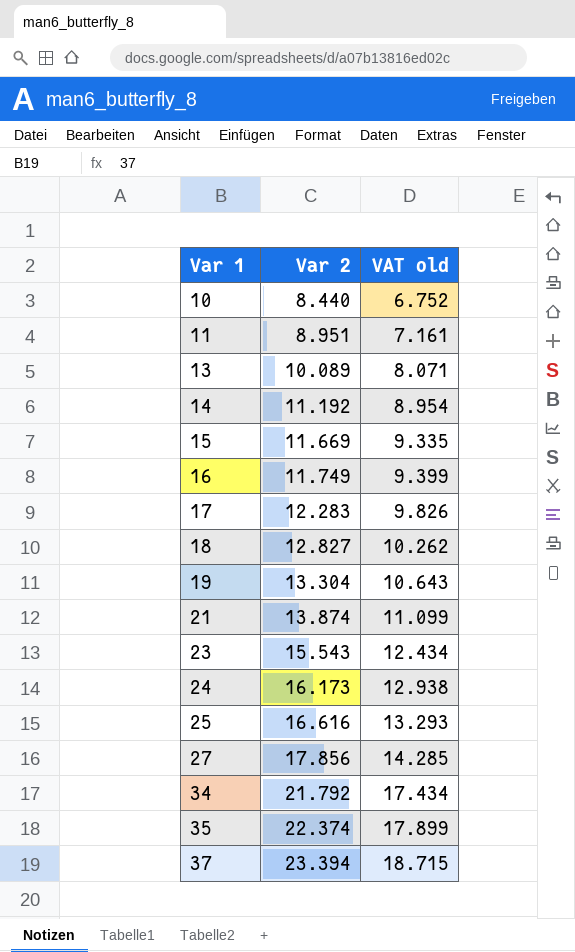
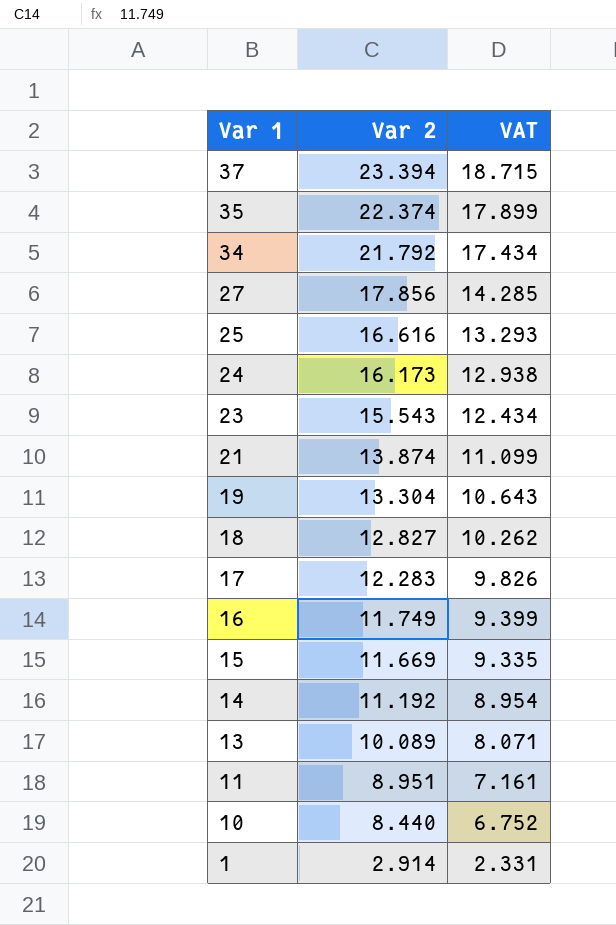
row order: Var 1 ascending -> Var 1 descending
column name: VAT old -> VAT
row 1: none -> 2.914 | 2.331

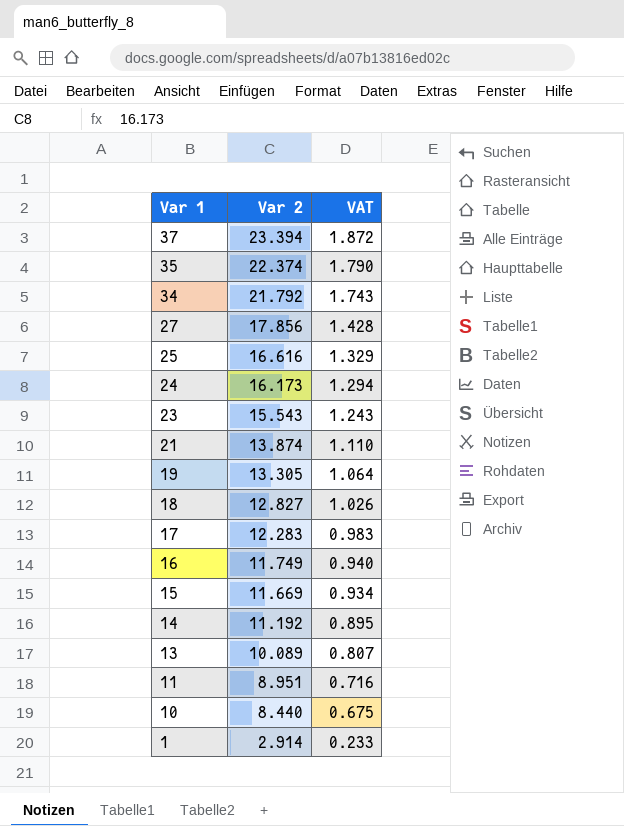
column VAT | formula: [Var 2] * 0.8 -> [Var 2] * 0.08
19 | Var 2: 13.304 -> 13.305

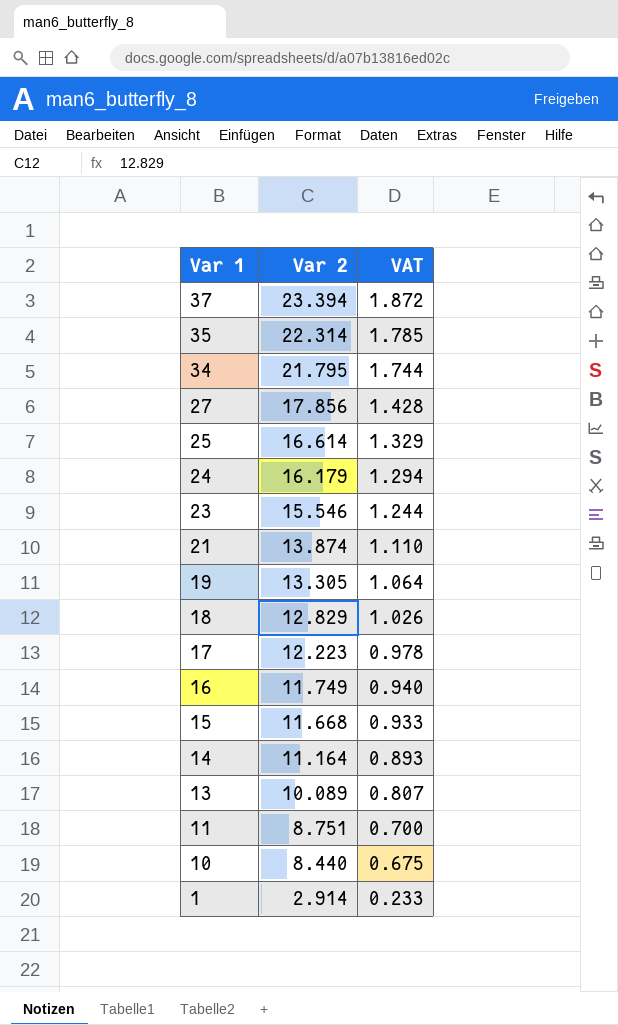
35 | Var 2: 22.374 -> 22.314
35 | VAT: 1.790 -> 1.785
34 | Var 2: 21.792 -> 21.795
34 | VAT: 1.743 -> 1.744
25 | Var 2: 16.616 -> 16.614
24 | Var 2: 16.173 -> 16.179
23 | Var 2: 15.543 -> 15.546
23 | VAT: 1.243 -> 1.244
18 | Var 2: 12.827 -> 12.829
17 | Var 2: 12.283 -> 12.223
17 | VAT: 0.983 -> 0.978
15 | Var 2: 11.669 -> 11.668
15 | VAT: 0.934 -> 0.933
14 | Var 2: 11.192 -> 11.164
14 | VAT: 0.895 -> 0.893
11 | Var 2: 8.951 -> 8.751
11 | VAT: 0.716 -> 0.700

